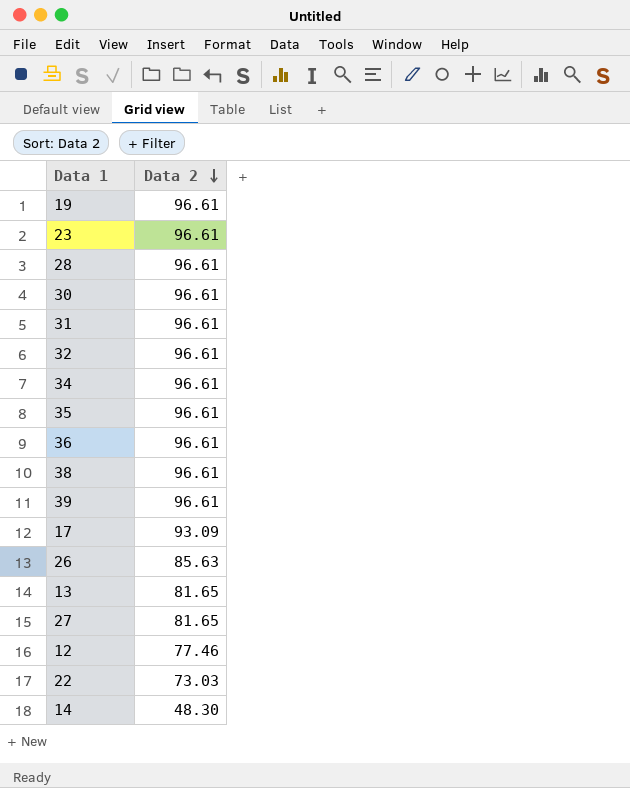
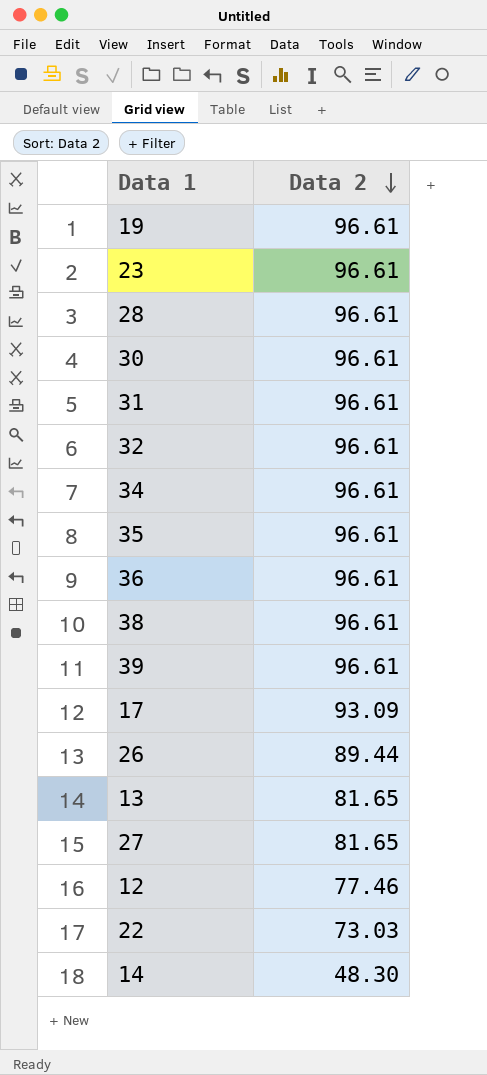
26 | Data 2: 85.63 -> 89.44

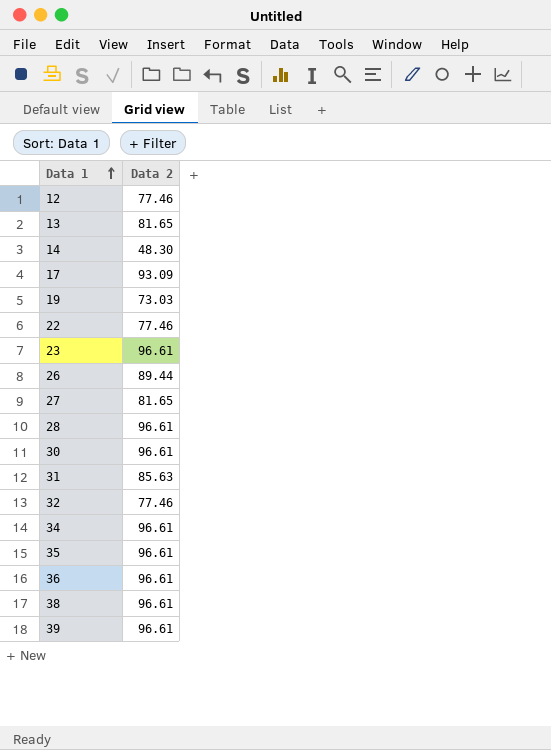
row order: Data 2 descending -> Data 1 ascending
19 | Data 2: 96.61 -> 73.03
22 | Data 2: 73.03 -> 77.46
31 | Data 2: 96.61 -> 85.63
32 | Data 2: 96.61 -> 77.46

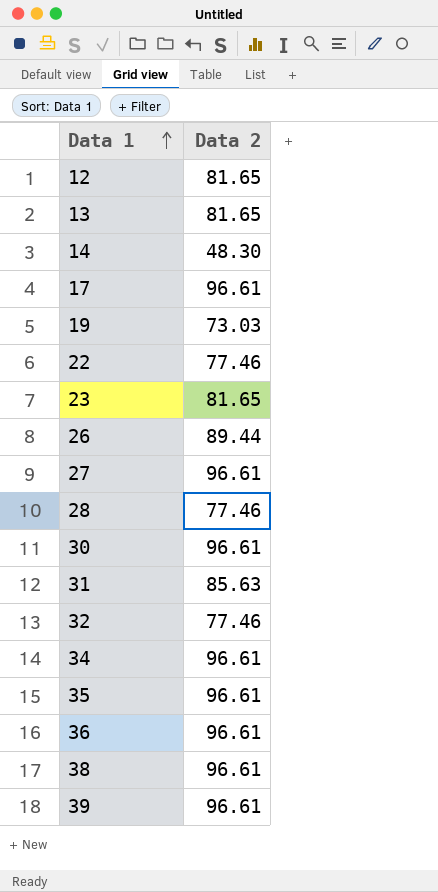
12 | Data 2: 77.46 -> 81.65
17 | Data 2: 93.09 -> 96.61
23 | Data 2: 96.61 -> 81.65
27 | Data 2: 81.65 -> 96.61
28 | Data 2: 96.61 -> 77.46

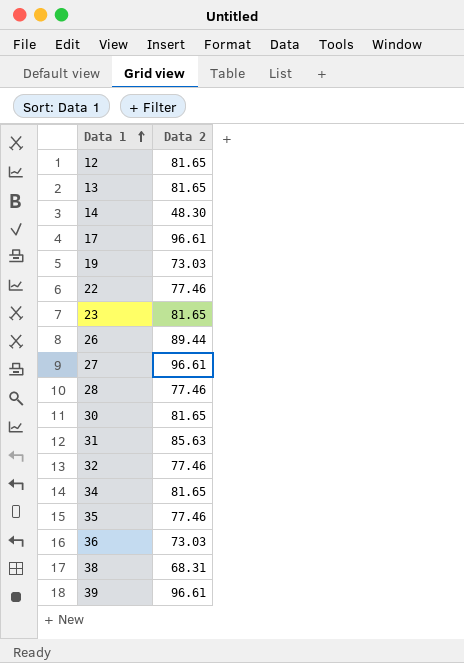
30 | Data 2: 96.61 -> 81.65
34 | Data 2: 96.61 -> 81.65
35 | Data 2: 96.61 -> 77.46
36 | Data 2: 96.61 -> 73.03
38 | Data 2: 96.61 -> 68.31

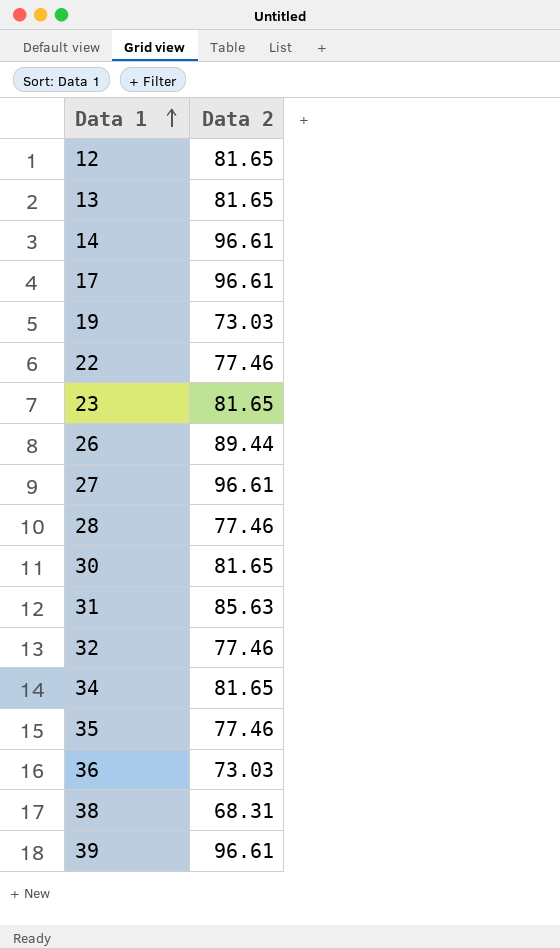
14 | Data 2: 48.30 -> 96.61

